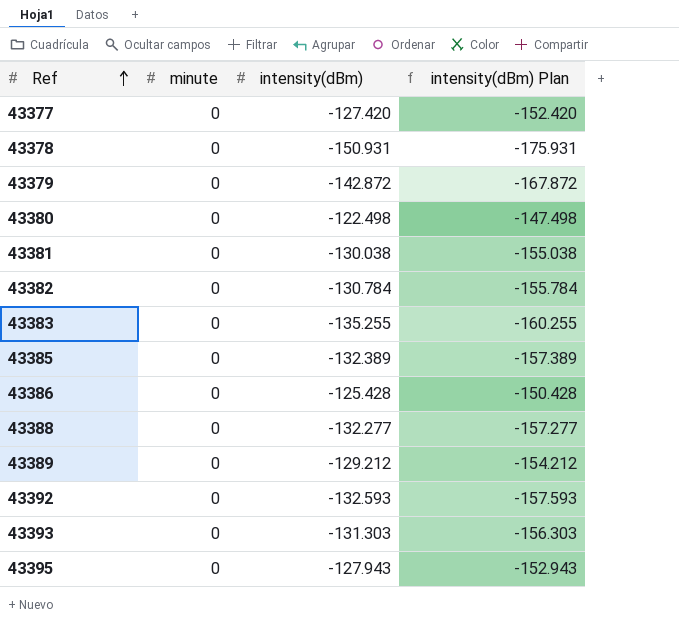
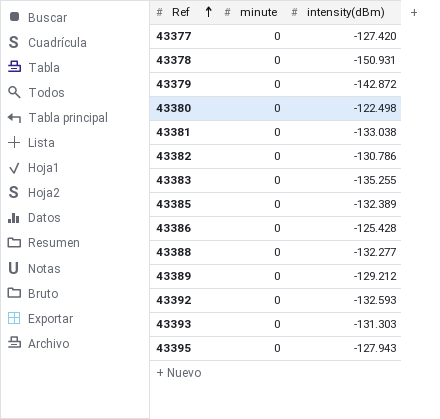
column intensity(dBm) Plan | formula: [intensity(dBm)] - 25 -> none
43381 | intensity(dBm): -130.038 -> -133.038
43382 | intensity(dBm): -130.784 -> -130.786

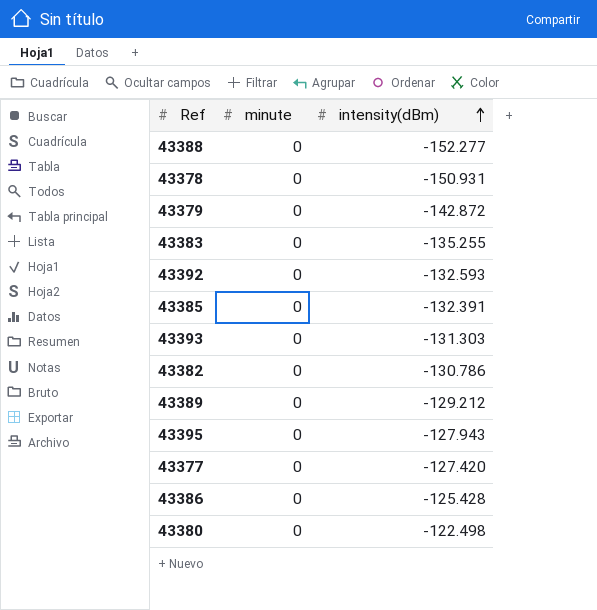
row order: Ref ascending -> intensity(dBm) ascending
row 43381: 0 | -133.038 -> none
43388 | intensity(dBm): -132.277 -> -152.277
43385 | intensity(dBm): -132.389 -> -132.391

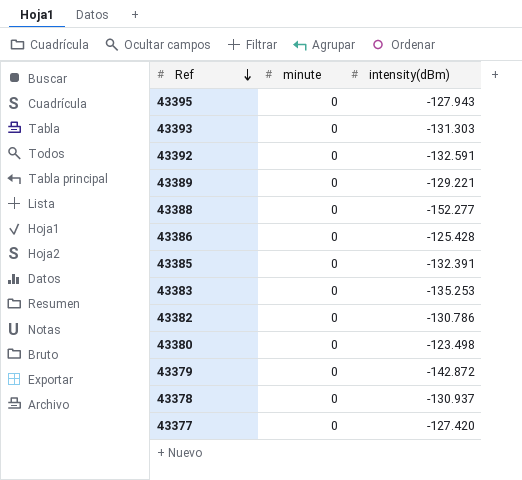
row order: intensity(dBm) ascending -> Ref descending
43392 | intensity(dBm): -132.593 -> -132.591
43389 | intensity(dBm): -129.212 -> -129.221
43383 | intensity(dBm): -135.255 -> -135.253
43380 | intensity(dBm): -122.498 -> -123.498
43378 | intensity(dBm): -150.931 -> -130.937

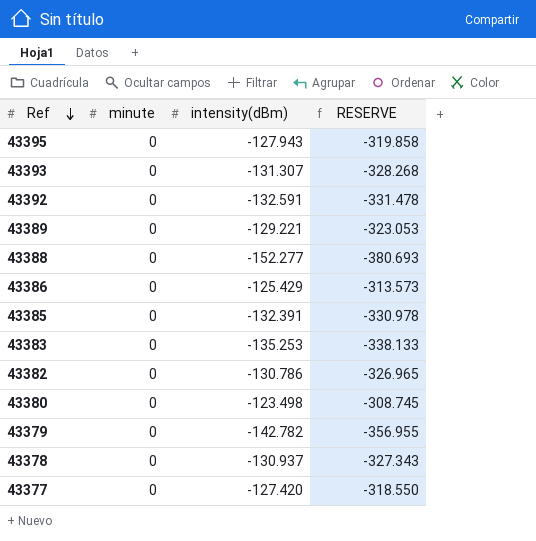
column RESERVE | formula: none -> [intensity(dBm)] * 2.5
43393 | intensity(dBm): -131.303 -> -131.307
43386 | intensity(dBm): -125.428 -> -125.429
43379 | intensity(dBm): -142.872 -> -142.782

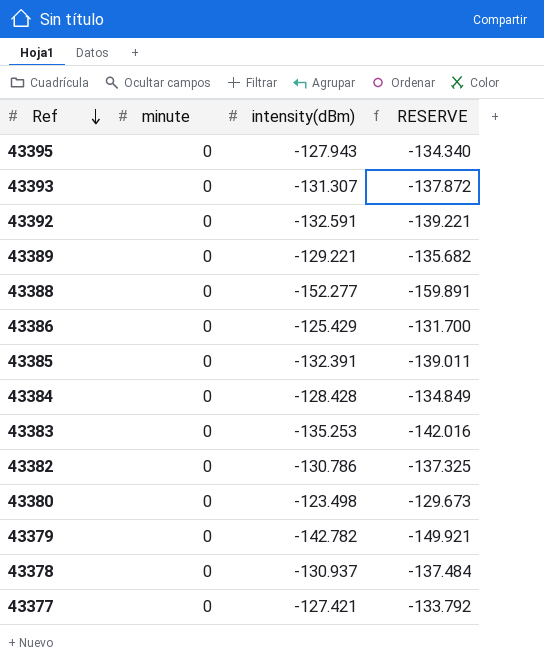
column RESERVE | formula: [intensity(dBm)] * 2.5 -> [intensity(dBm)] * 1.05
row 43384: none -> 0 | -128.428 | -134.849
43377 | intensity(dBm): -127.420 -> -127.421

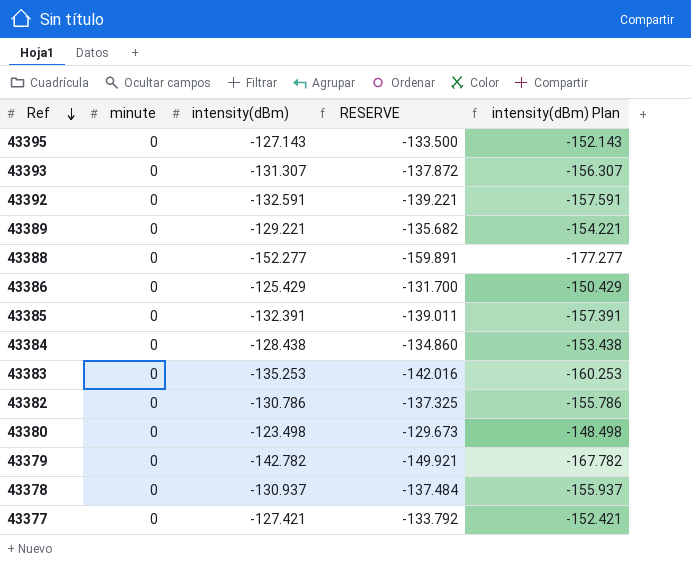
column intensity(dBm) Plan | formula: none -> [intensity(dBm)] - 25
43395 | intensity(dBm): -127.943 -> -127.143
43395 | RESERVE: -134.340 -> -133.500
43384 | intensity(dBm): -128.428 -> -128.438
43384 | RESERVE: -134.849 -> -134.860

